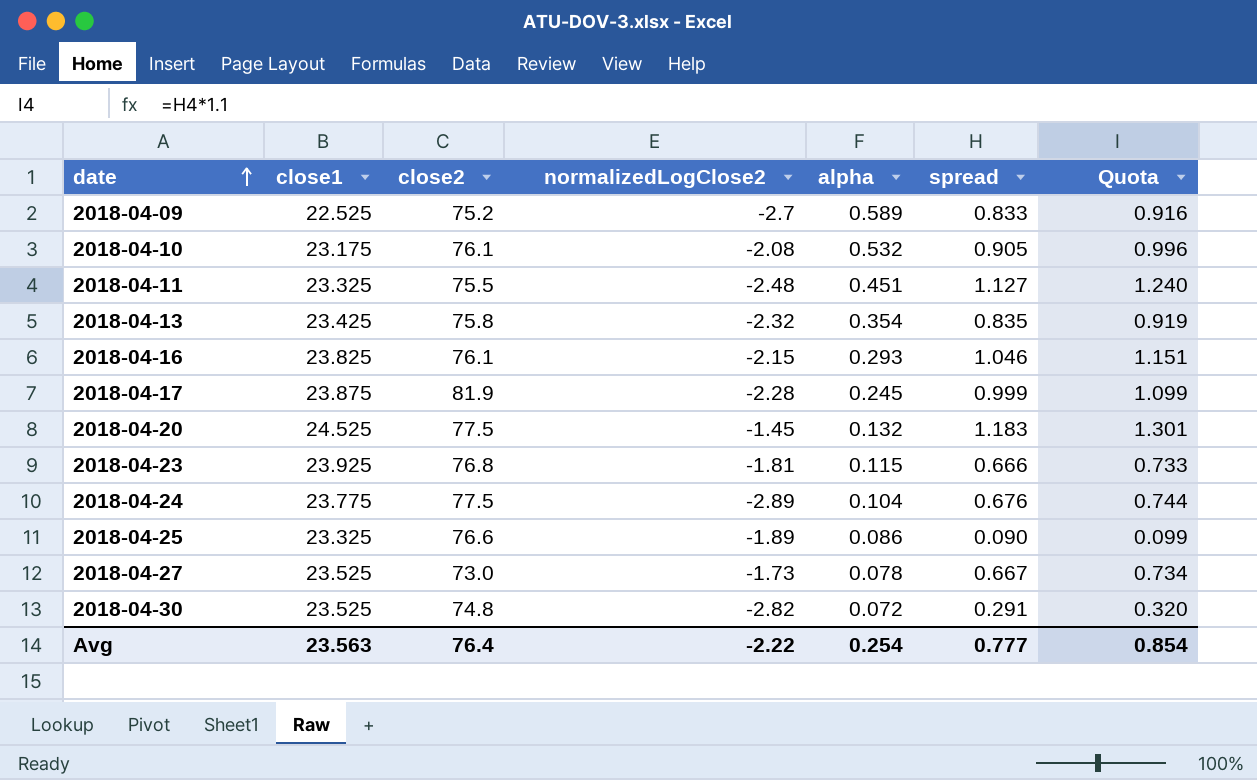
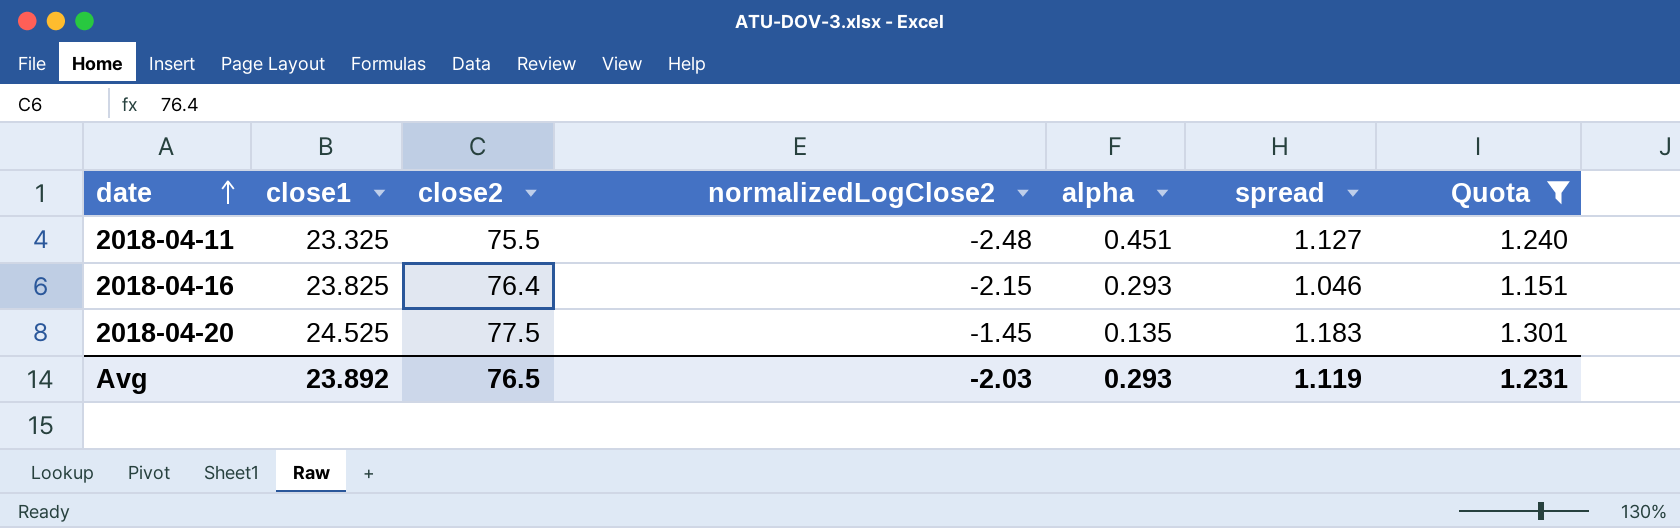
filter: none -> Quota >= 1.151
2018-04-16 | close2: 76.1 -> 76.4
2018-04-20 | alpha: 0.132 -> 0.135
Avg | close1: 23.563 -> 23.892
Avg | close2: 76.4 -> 76.5
Avg | normalizedLogClose2: -2.22 -> -2.03
Avg | alpha: 0.254 -> 0.293
Avg | spread: 0.777 -> 1.119
Avg | Quota: 0.854 -> 1.231

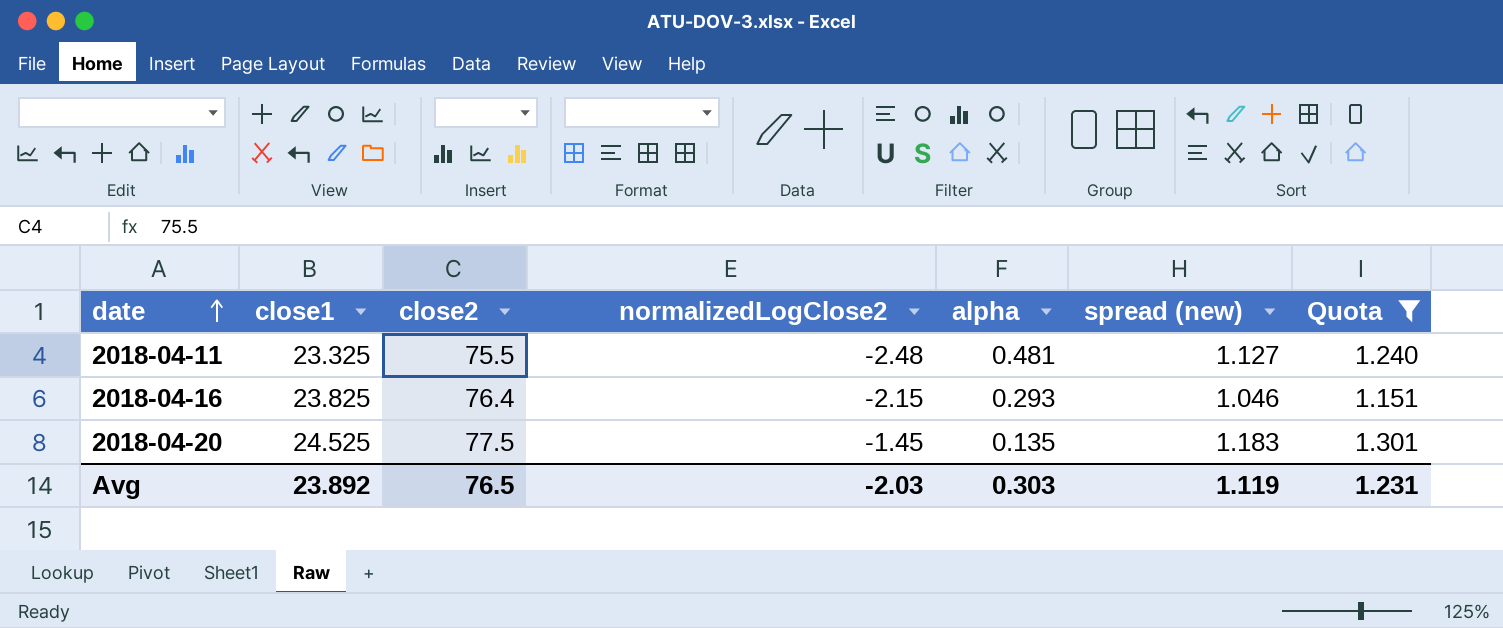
column name: spread -> spread (new)
2018-04-11 | alpha: 0.451 -> 0.481
Avg | alpha: 0.293 -> 0.303

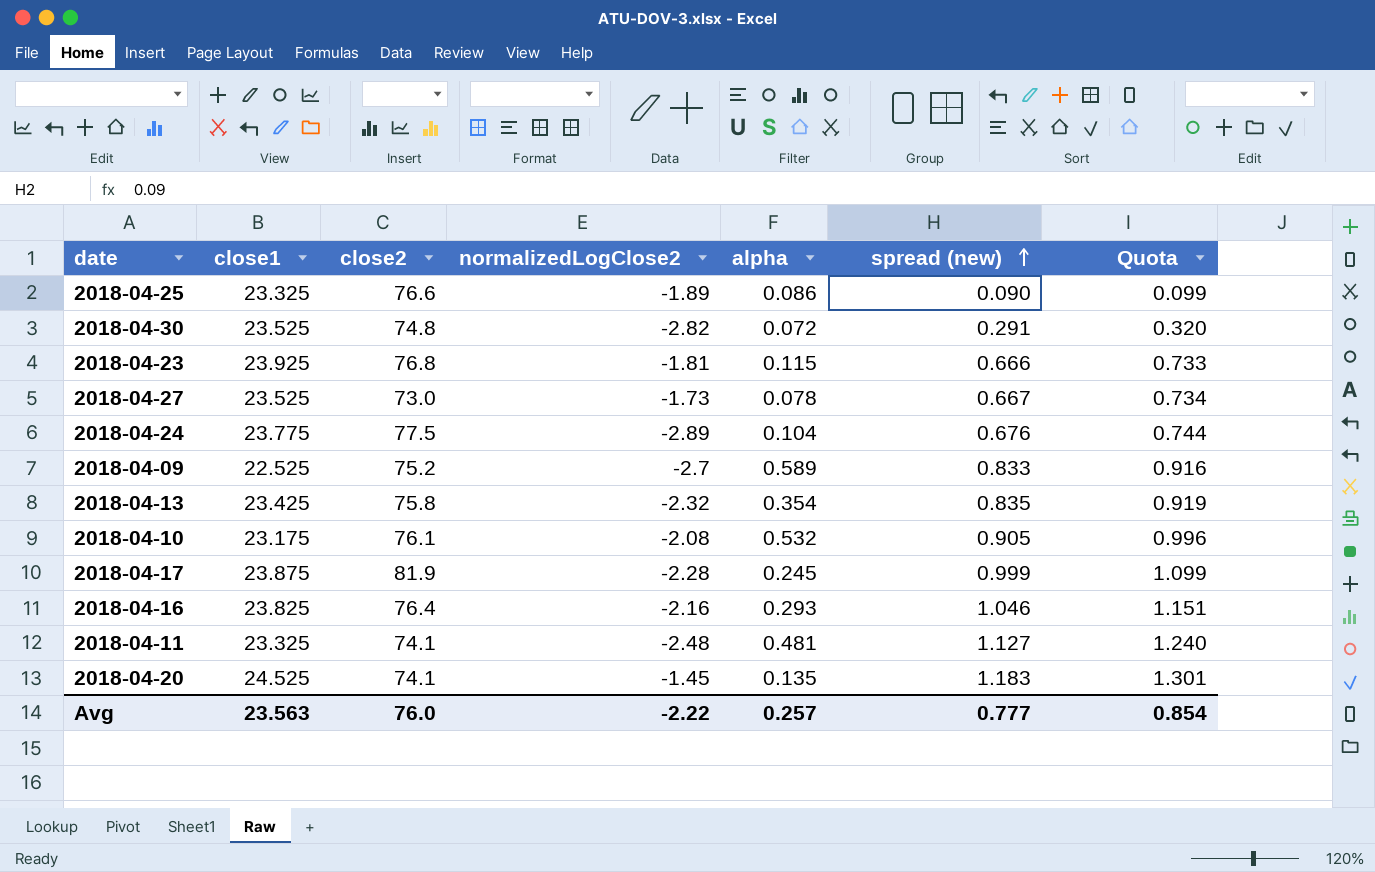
filter: Quota >= 1.151 -> none
row order: date ascending -> spread (new) ascending
2018-04-16 | normalizedLogClose2: -2.15 -> -2.16
2018-04-11 | close2: 75.5 -> 74.1
2018-04-20 | close2: 77.5 -> 74.1
Avg | close1: 23.892 -> 23.563
Avg | close2: 76.5 -> 76.0
Avg | normalizedLogClose2: -2.03 -> -2.22
Avg | alpha: 0.303 -> 0.257
Avg | spread (new): 1.119 -> 0.777
Avg | Quota: 1.231 -> 0.854

